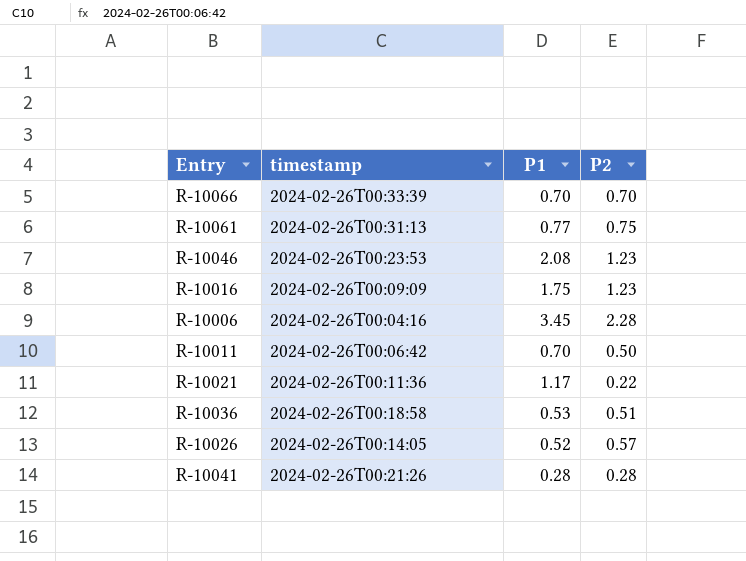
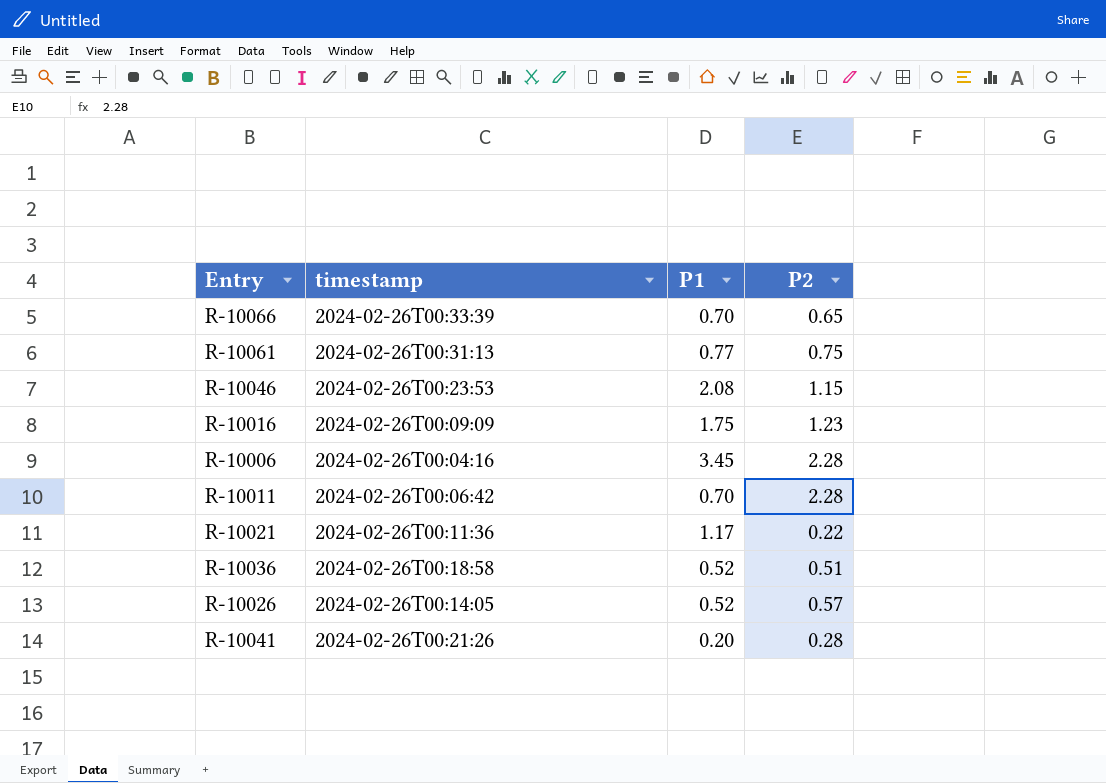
R-10066 | P2: 0.70 -> 0.65
R-10046 | P2: 1.23 -> 1.15
R-10011 | P2: 0.50 -> 2.28
R-10036 | P1: 0.53 -> 0.52
R-10041 | P1: 0.28 -> 0.20

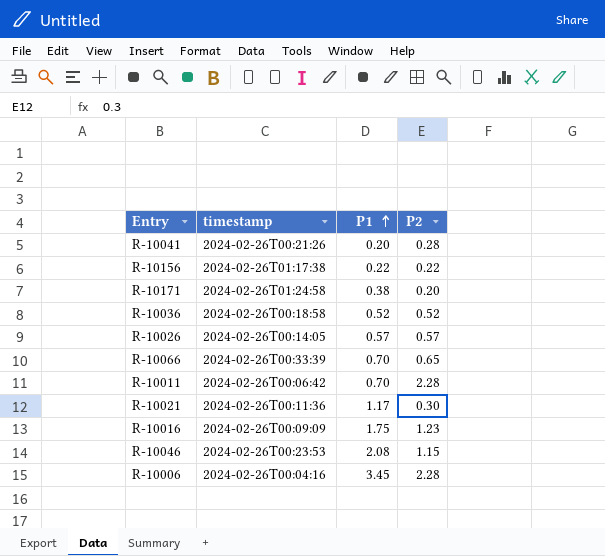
row order: none -> P1 ascending
row R-10061: 2024-02-26T00:31:13 | 0.77 | 0.75 -> none
row R-10156: none -> 2024-02-26T01:17:38 | 0.22 | 0.22
row R-10171: none -> 2024-02-26T01:24:58 | 0.38 | 0.20
R-10036 | P2: 0.51 -> 0.52
R-10026 | P1: 0.52 -> 0.57
R-10021 | P2: 0.22 -> 0.30

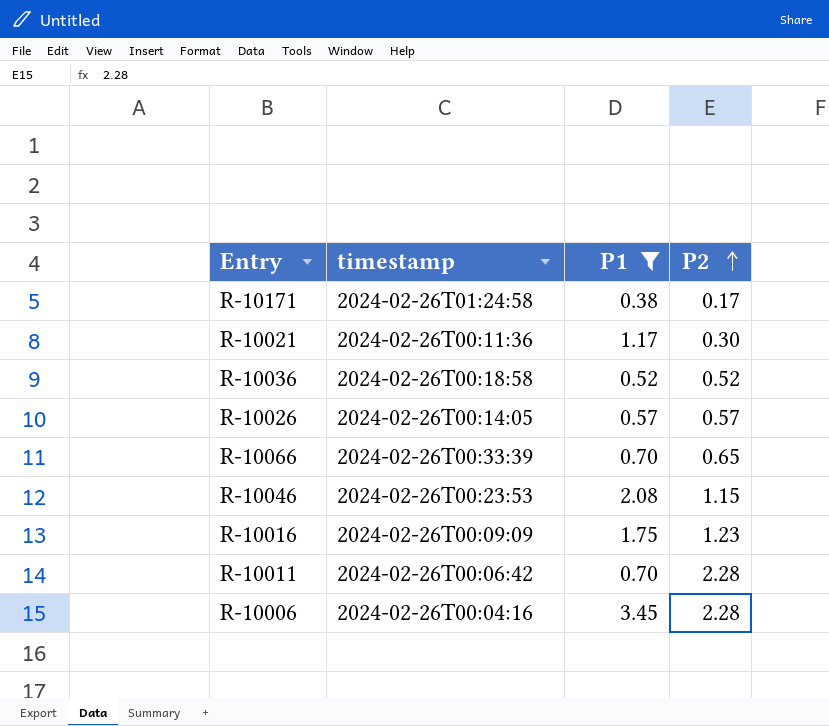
filter: none -> P1 >= 0.38
row order: P1 ascending -> P2 ascending
R-10171 | P2: 0.20 -> 0.17

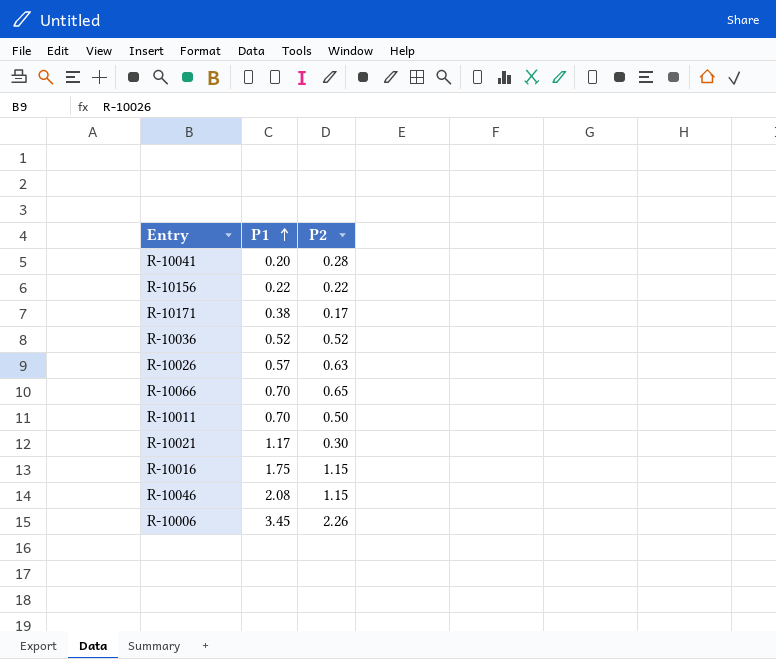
filter: P1 >= 0.38 -> none
row order: P2 ascending -> P1 ascending
column timestamp | position: 2 -> none
R-10026 | P2: 0.57 -> 0.63
R-10011 | P2: 2.28 -> 0.50
R-10016 | P2: 1.23 -> 1.15
R-10006 | P2: 2.28 -> 2.26

